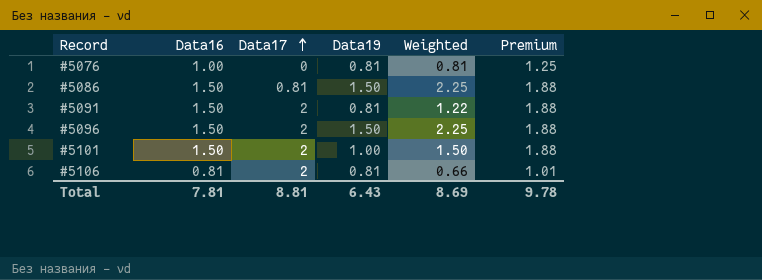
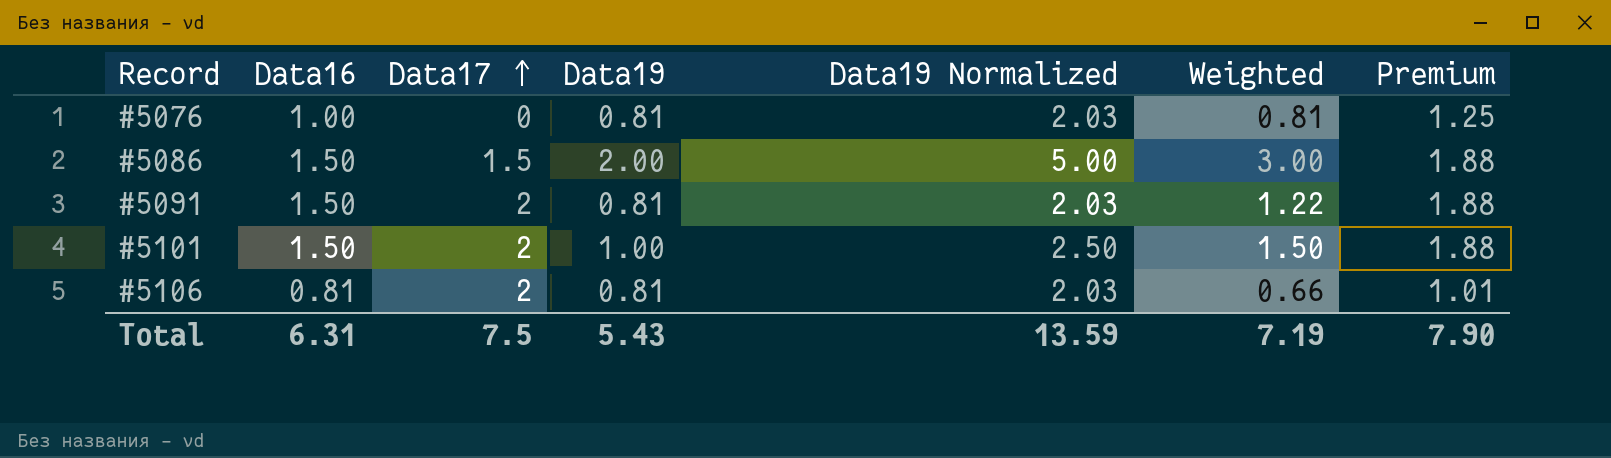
column Data19 Normalized | formula: none -> [Data19] * 2.5
row #5096: 1.50 | 2 | 1.50 | 2.25 | 1.88 -> none
#5086 | Data17: 0.81 -> 1.5
#5086 | Data19: 1.50 -> 2.00
#5086 | Weighted: 2.25 -> 3.00
Total | Data16: 7.81 -> 6.31
Total | Data17: 8.81 -> 7.5
Total | Data19: 6.43 -> 5.43
Total | Weighted: 8.69 -> 7.19
Total | Premium: 9.78 -> 7.90

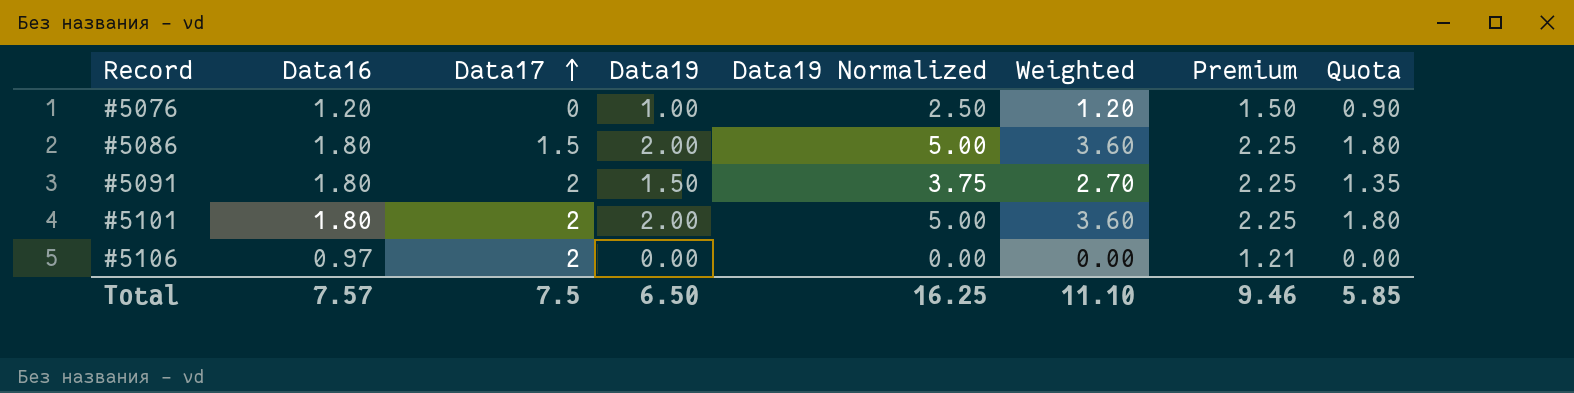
column Quota | formula: none -> [Data19] * 0.9
#5076 | Data16: 1.00 -> 1.20
#5076 | Data19: 0.81 -> 1.00
#5076 | Data19 Normalized: 2.03 -> 2.50
#5076 | Weighted: 0.81 -> 1.20
#5076 | Premium: 1.25 -> 1.50
#5086 | Data16: 1.50 -> 1.80
#5086 | Weighted: 3.00 -> 3.60
#5086 | Premium: 1.88 -> 2.25
#5091 | Data16: 1.50 -> 1.80
#5091 | Data19: 0.81 -> 1.50
#5091 | Data19 Normalized: 2.03 -> 3.75
#5091 | Weighted: 1.22 -> 2.70
#5091 | Premium: 1.88 -> 2.25
#5101 | Data16: 1.50 -> 1.80
#5101 | Data19: 1.00 -> 2.00
#5101 | Data19 Normalized: 2.50 -> 5.00
#5101 | Weighted: 1.50 -> 3.60
#5101 | Premium: 1.88 -> 2.25
#5106 | Data16: 0.81 -> 0.97
#5106 | Data19: 0.81 -> 0.00
#5106 | Data19 Normalized: 2.03 -> 0.00
#5106 | Weighted: 0.66 -> 0.00
#5106 | Premium: 1.01 -> 1.21
Total | Data16: 6.31 -> 7.57
Total | Data19: 5.43 -> 6.50
Total | Data19 Normalized: 13.59 -> 16.25
Total | Weighted: 7.19 -> 11.10
Total | Premium: 7.90 -> 9.46

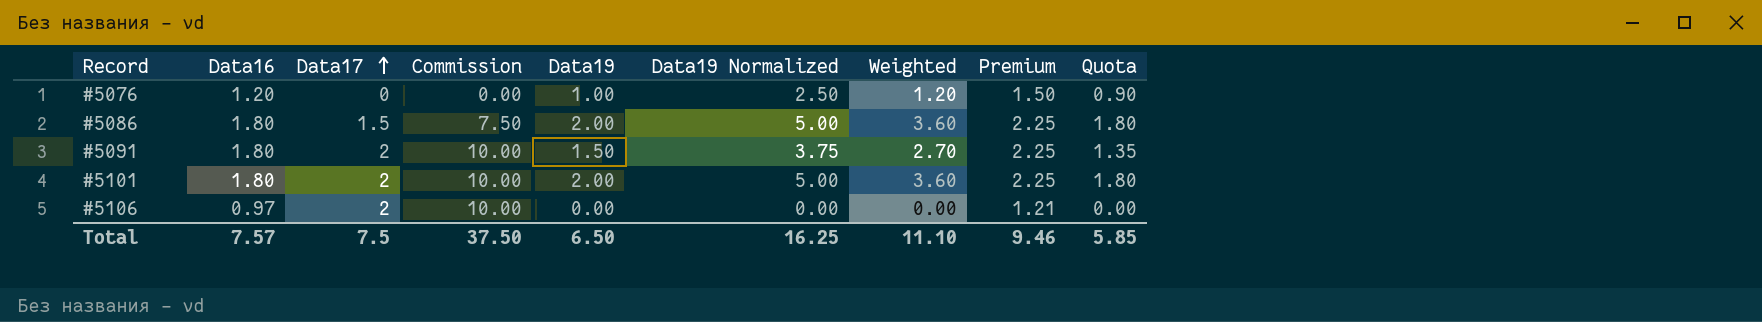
column Commission | formula: none -> [Data17] * 5

